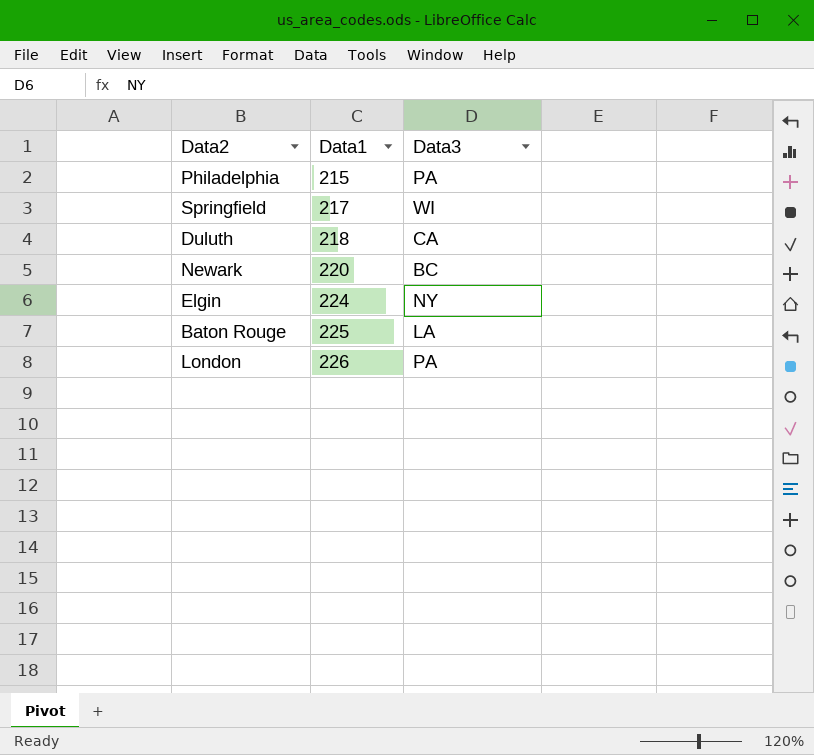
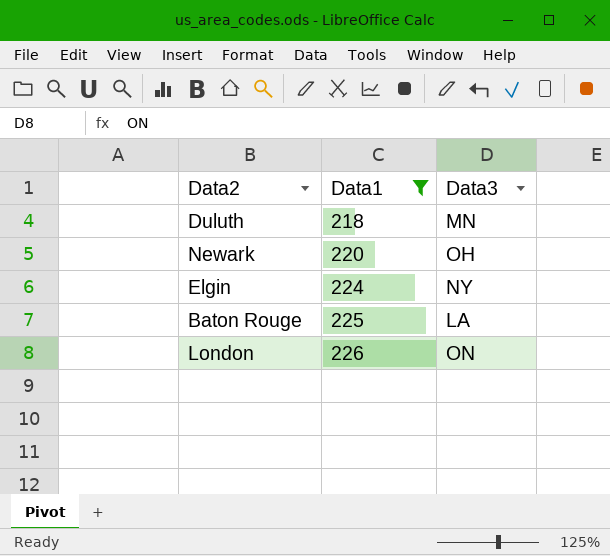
filter: none -> Data1 >= 218
Duluth | Data3: CA -> MN
Newark | Data3: BC -> OH
London | Data3: PA -> ON

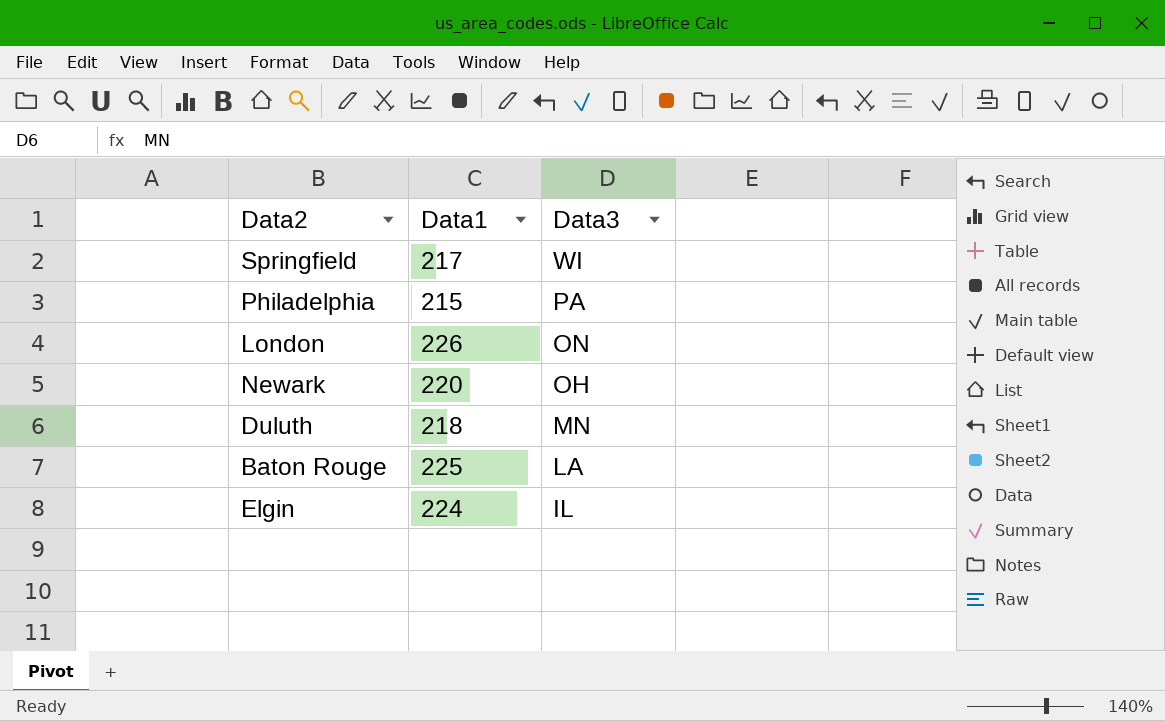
filter: Data1 >= 218 -> none
row order: Data1 ascending -> Data3 descending
Elgin | Data3: NY -> IL

